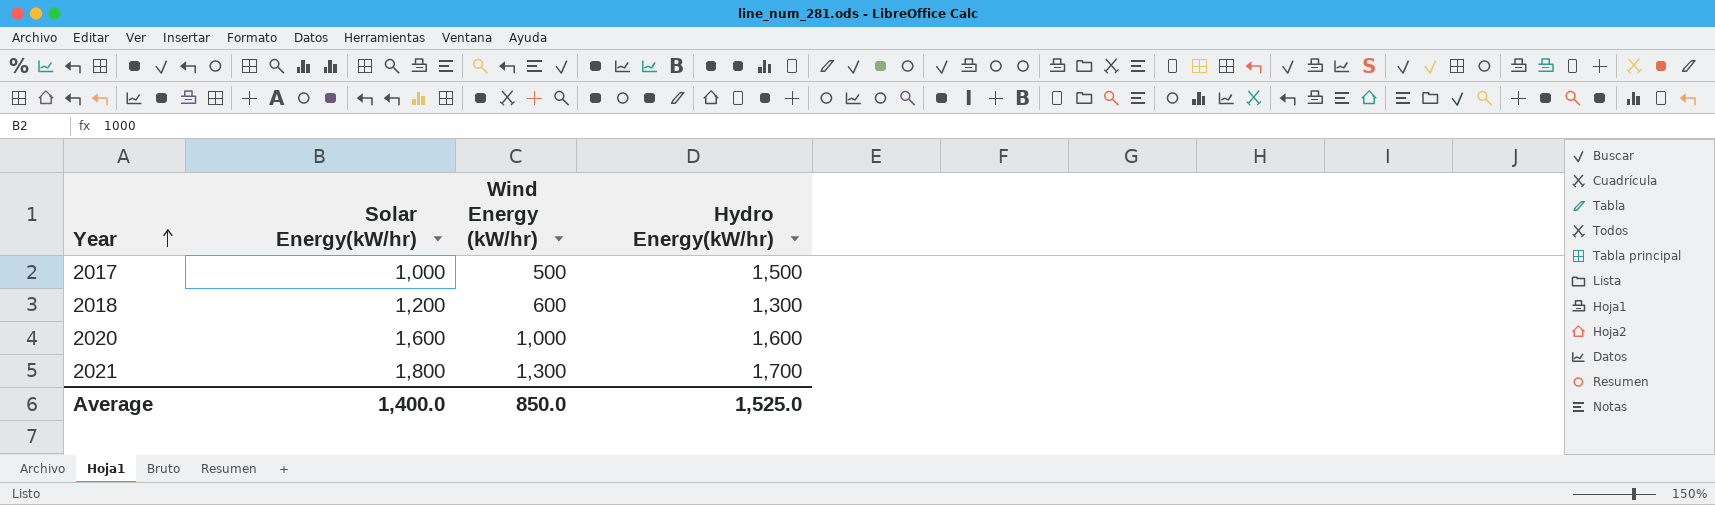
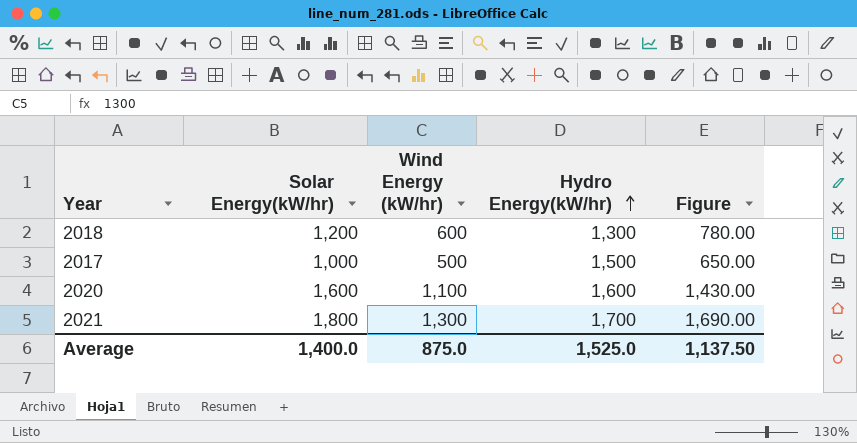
row order: Year ascending -> Hydro Energy(kW/hr) ascending
column Figure | formula: none -> [Wind Energy (kW/hr)] * 1.3
2020 | Wind Energy (kW/hr): 1,000 -> 1,100
Average | Wind Energy (kW/hr): 850.0 -> 875.0

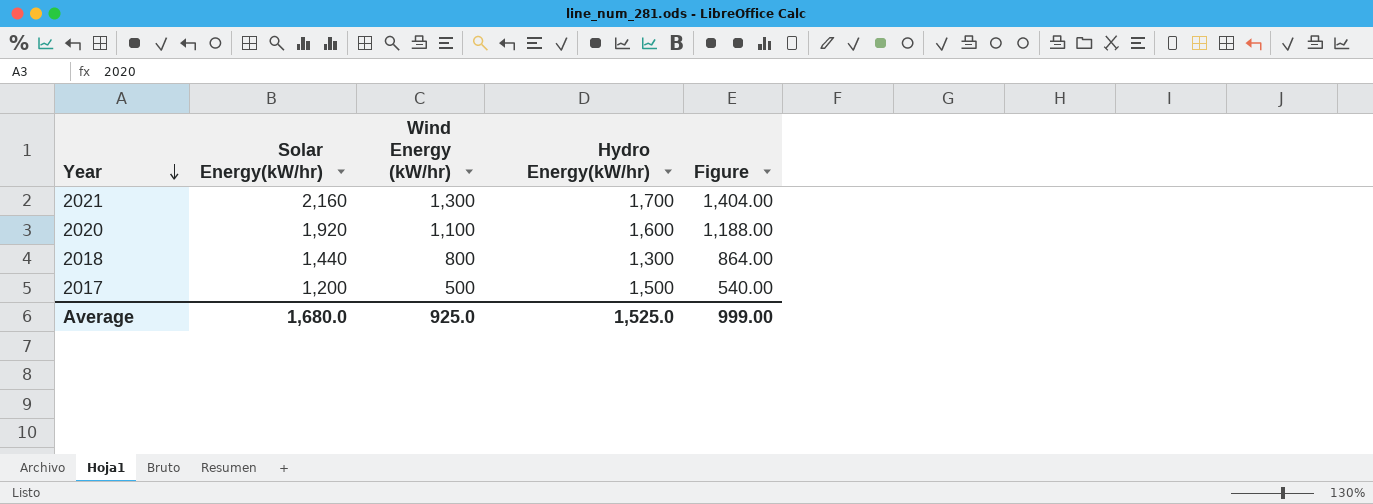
row order: Hydro Energy(kW/hr) ascending -> Year descending
column Figure | formula: [Wind Energy (kW/hr)] * 1.3 -> [Wind Energy (kW/hr)] * 1.08
2021 | Solar Energy(kW/hr): 1,800 -> 2,160
2020 | Solar Energy(kW/hr): 1,600 -> 1,920
2018 | Solar Energy(kW/hr): 1,200 -> 1,440
2018 | Wind Energy (kW/hr): 600 -> 800
2017 | Solar Energy(kW/hr): 1,000 -> 1,200
Average | Solar Energy(kW/hr): 1,400.0 -> 1,680.0
Average | Wind Energy (kW/hr): 875.0 -> 925.0
Average | Figure: 1,137.50 -> 999.00

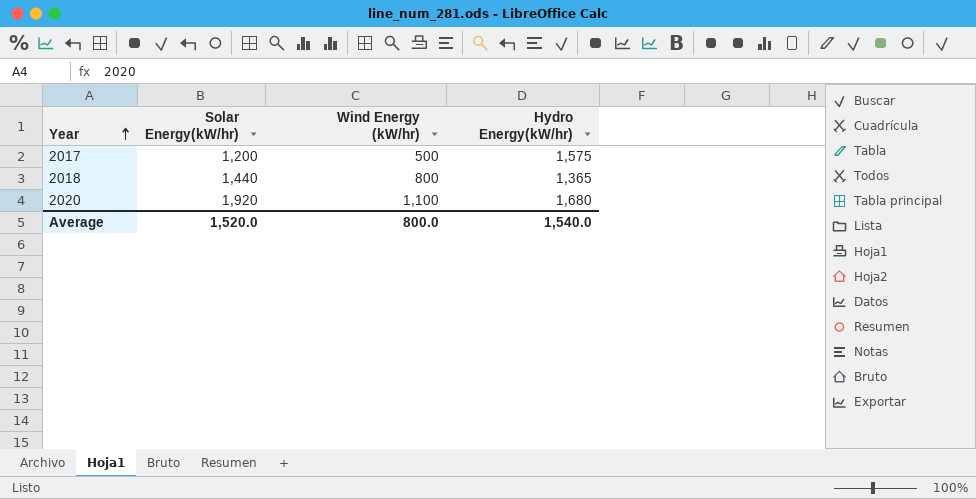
row order: Year descending -> Year ascending
column Figure | formula: [Wind Energy (kW/hr)] * 1.08 -> none
row 2021: 2,160 | 1,300 | 1,700 | 1,404.00 -> none
2017 | Hydro Energy(kW/hr): 1,500 -> 1,575
2018 | Hydro Energy(kW/hr): 1,300 -> 1,365
2020 | Hydro Energy(kW/hr): 1,600 -> 1,680
Average | Solar Energy(kW/hr): 1,680.0 -> 1,520.0
Average | Wind Energy (kW/hr): 925.0 -> 800.0
Average | Hydro Energy(kW/hr): 1,525.0 -> 1,540.0

